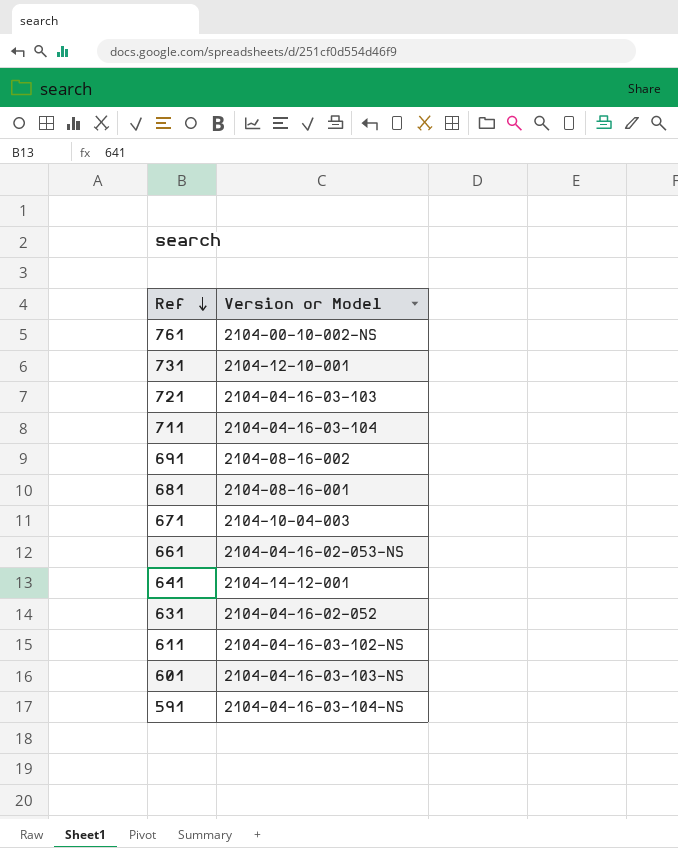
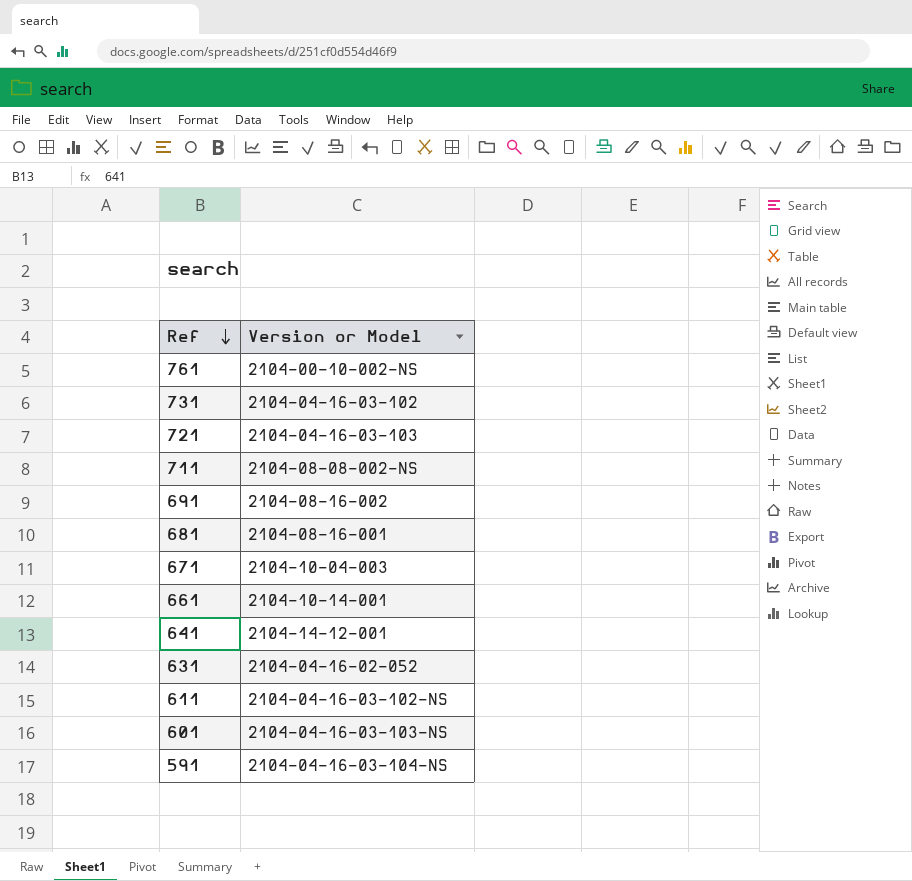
731 | Version or Model: 2104-12-10-001 -> 2104-04-16-03-102
711 | Version or Model: 2104-04-16-03-104 -> 2104-08-08-002-NS
661 | Version or Model: 2104-04-16-02-053-NS -> 2104-10-14-001

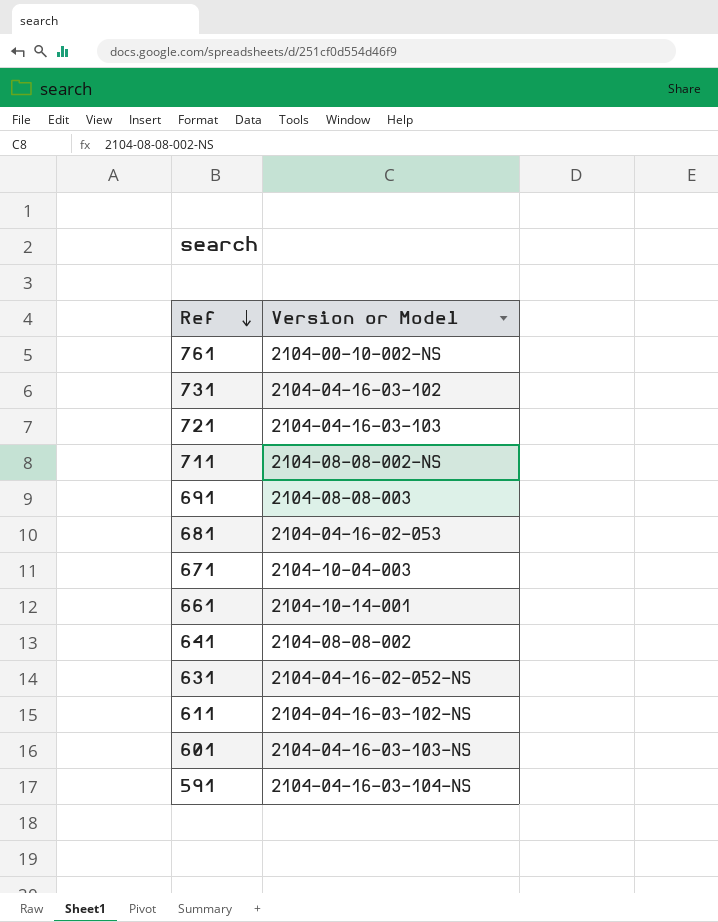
691 | Version or Model: 2104-08-16-002 -> 2104-08-08-003
681 | Version or Model: 2104-08-16-001 -> 2104-04-16-02-053
641 | Version or Model: 2104-14-12-001 -> 2104-08-08-002
631 | Version or Model: 2104-04-16-02-052 -> 2104-04-16-02-052-NS

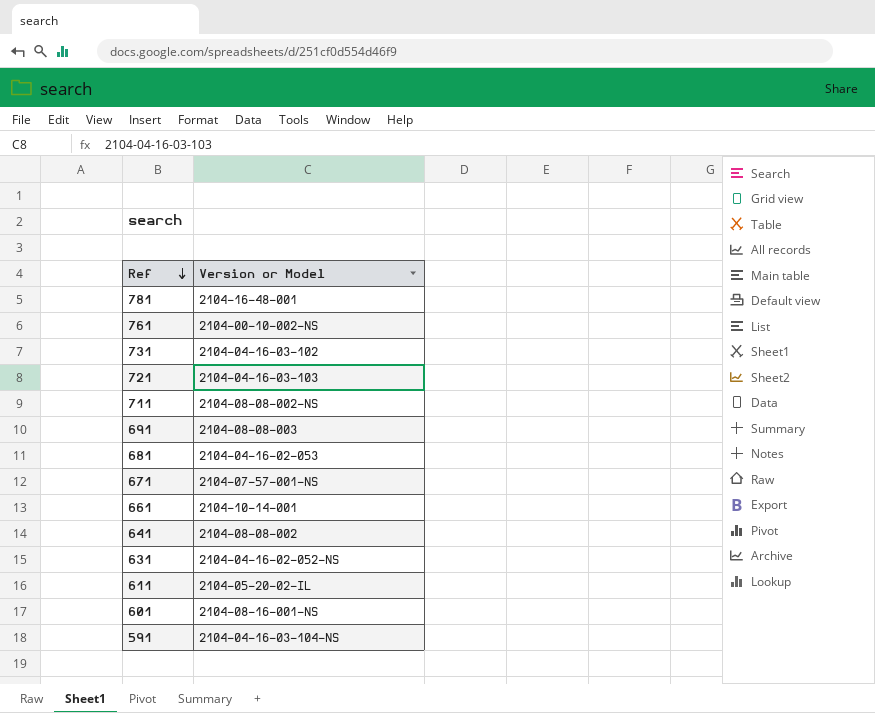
row 781: none -> 2104-16-48-001
671 | Version or Model: 2104-10-04-003 -> 2104-07-57-001-NS
611 | Version or Model: 2104-04-16-03-102-NS -> 2104-05-20-02-IL
601 | Version or Model: 2104-04-16-03-103-NS -> 2104-08-16-001-NS

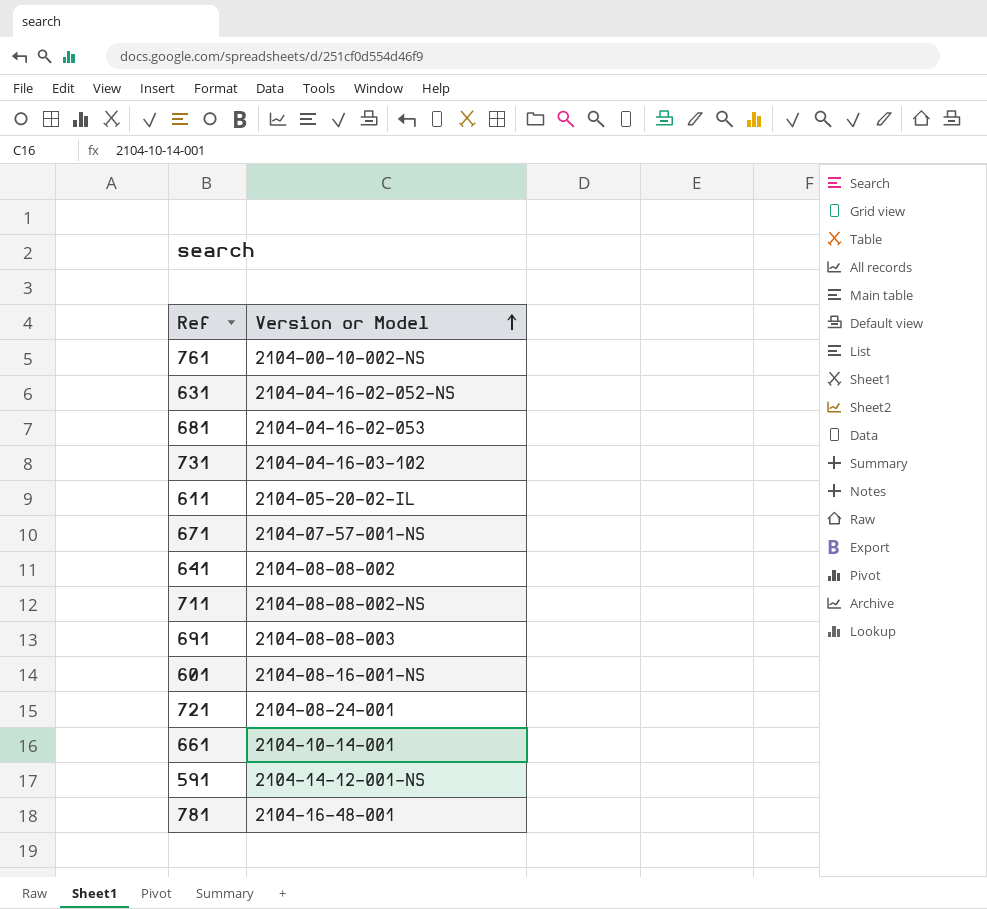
row order: Ref descending -> Version or Model ascending
721 | Version or Model: 2104-04-16-03-103 -> 2104-08-24-001
591 | Version or Model: 2104-04-16-03-104-NS -> 2104-14-12-001-NS

